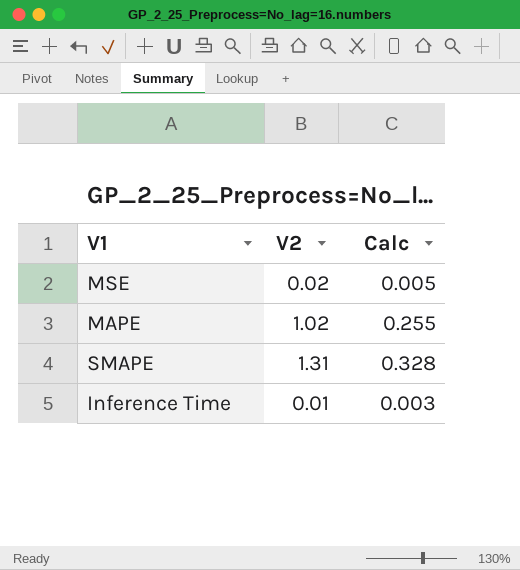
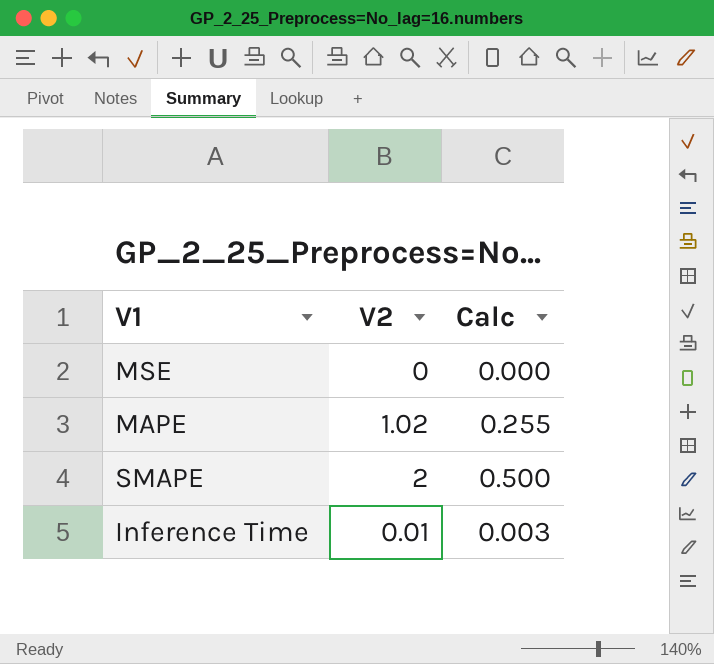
MSE | V2: 0.02 -> 0
MSE | Calc: 0.005 -> 0.000
SMAPE | V2: 1.31 -> 2
SMAPE | Calc: 0.328 -> 0.500

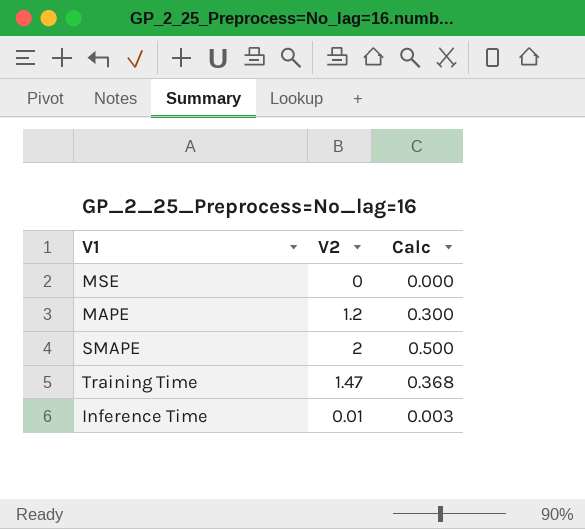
MAPE | V2: 1.02 -> 1.2
MAPE | Calc: 0.255 -> 0.300
row Training Time: none -> 1.47 | 0.368

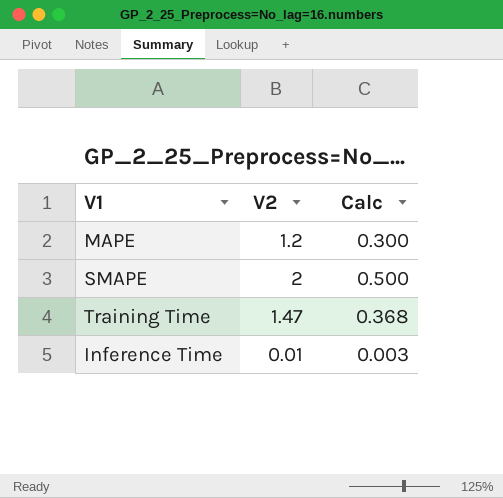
row MSE: 0 | 0.000 -> none

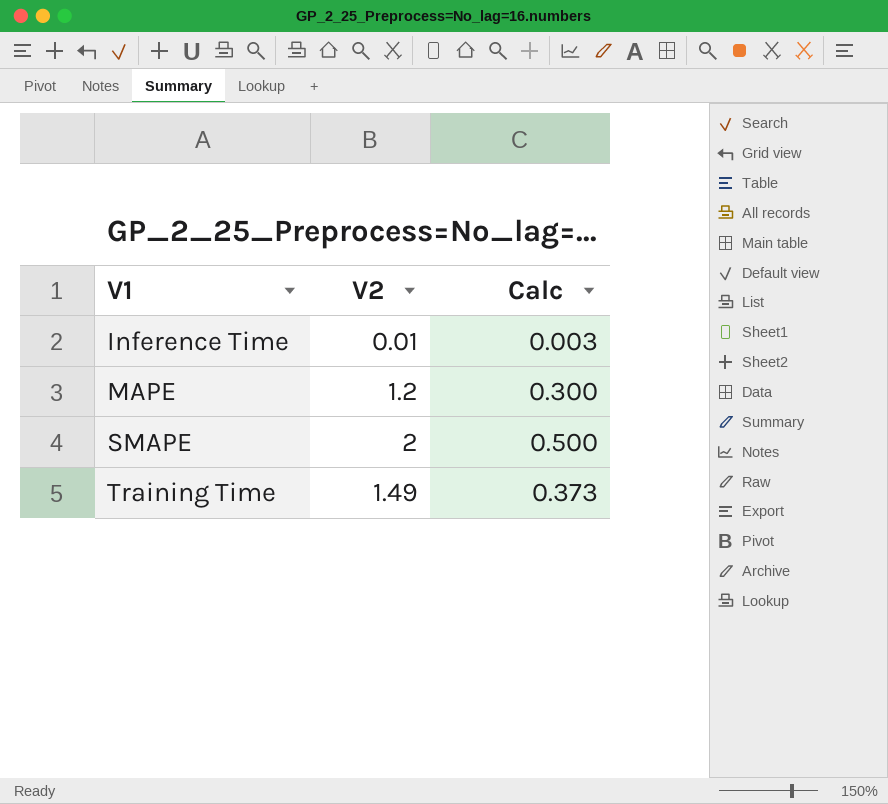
row order: none -> V1 ascending
Training Time | V2: 1.47 -> 1.49
Training Time | Calc: 0.368 -> 0.373

